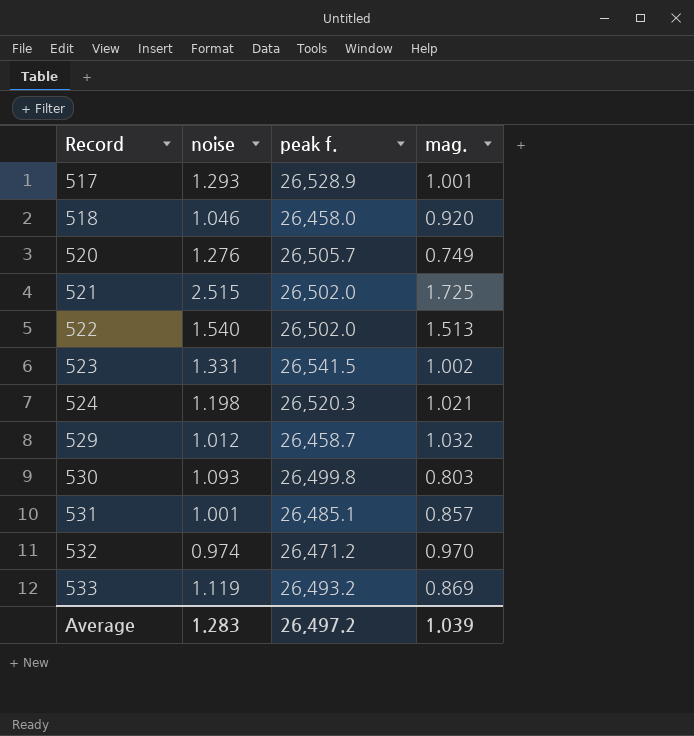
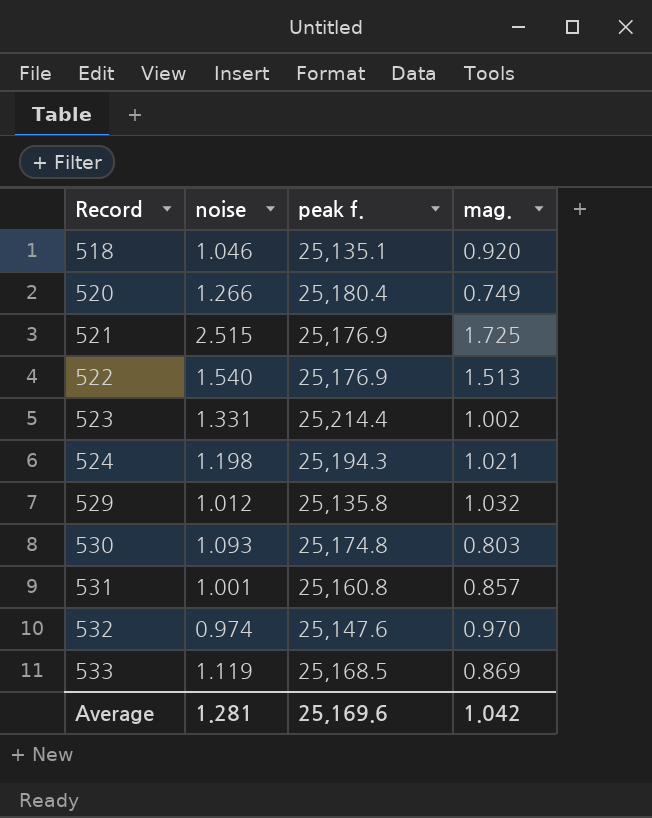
row 517: 1.293 | 26,528.9 | 1.001 -> none
518 | peak f.: 26,458.0 -> 25,135.1
520 | noise: 1.276 -> 1.266
520 | peak f.: 26,505.7 -> 25,180.4
521 | peak f.: 26,502.0 -> 25,176.9
522 | peak f.: 26,502.0 -> 25,176.9
523 | peak f.: 26,541.5 -> 25,214.4
524 | peak f.: 26,520.3 -> 25,194.3
529 | peak f.: 26,458.7 -> 25,135.8
530 | peak f.: 26,499.8 -> 25,174.8
531 | peak f.: 26,485.1 -> 25,160.8
532 | peak f.: 26,471.2 -> 25,147.6
533 | peak f.: 26,493.2 -> 25,168.5
Average | noise: 1.283 -> 1.281
Average | peak f.: 26,497.2 -> 25,169.6
Average | mag.: 1.039 -> 1.042

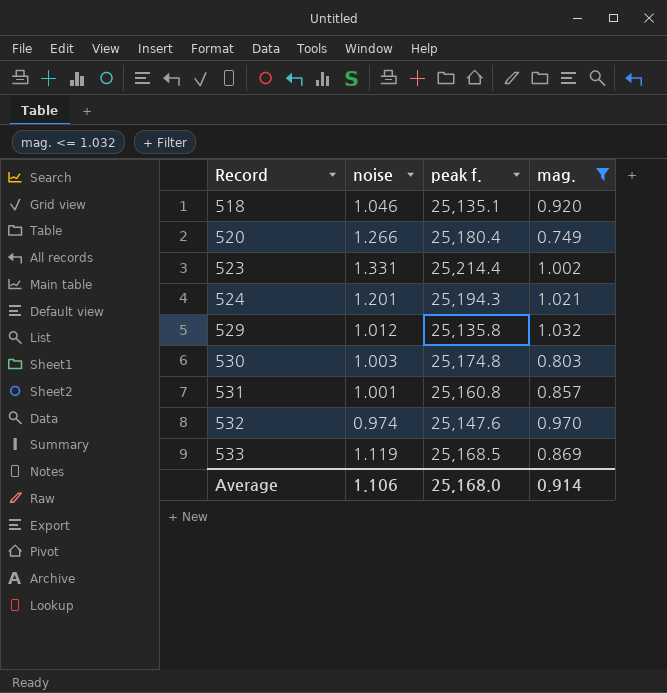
filter: none -> mag. <= 1.032
524 | noise: 1.198 -> 1.201
530 | noise: 1.093 -> 1.003
Average | noise: 1.281 -> 1.106
Average | peak f.: 25,169.6 -> 25,168.0
Average | mag.: 1.042 -> 0.914

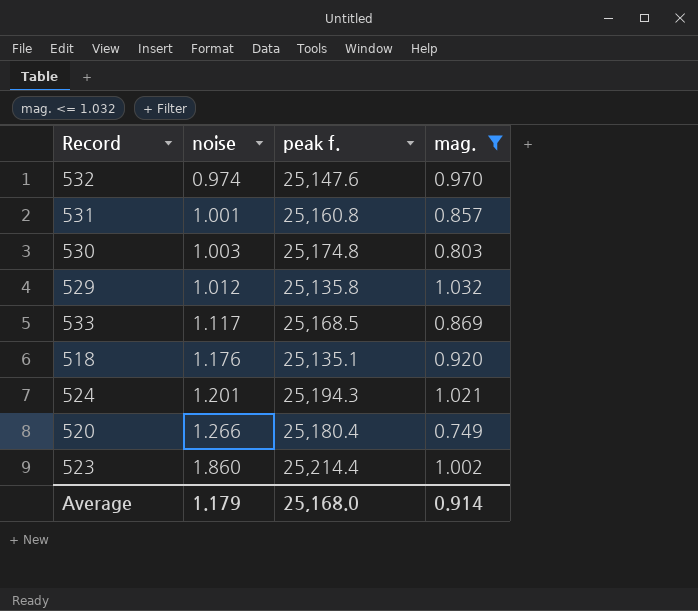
row order: Record ascending -> noise ascending
533 | noise: 1.119 -> 1.117
518 | noise: 1.046 -> 1.176
523 | noise: 1.331 -> 1.860
Average | noise: 1.106 -> 1.179

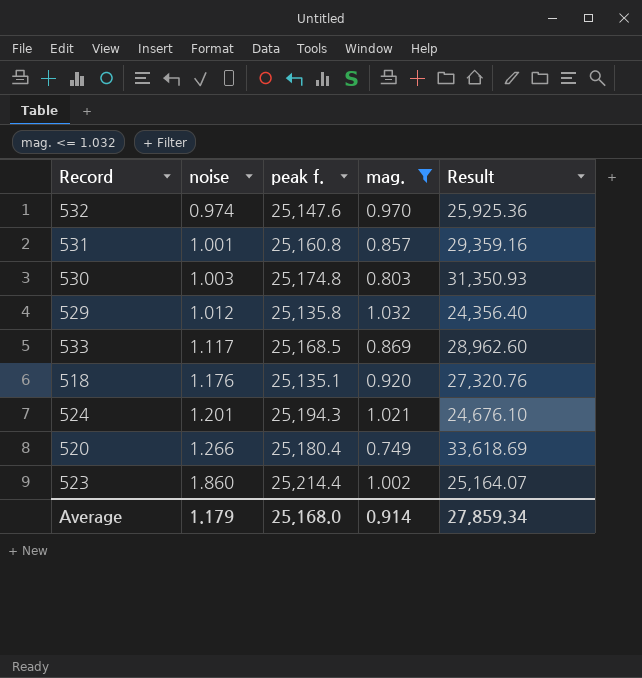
column Result | formula: none -> [peak f.] / [mag.]

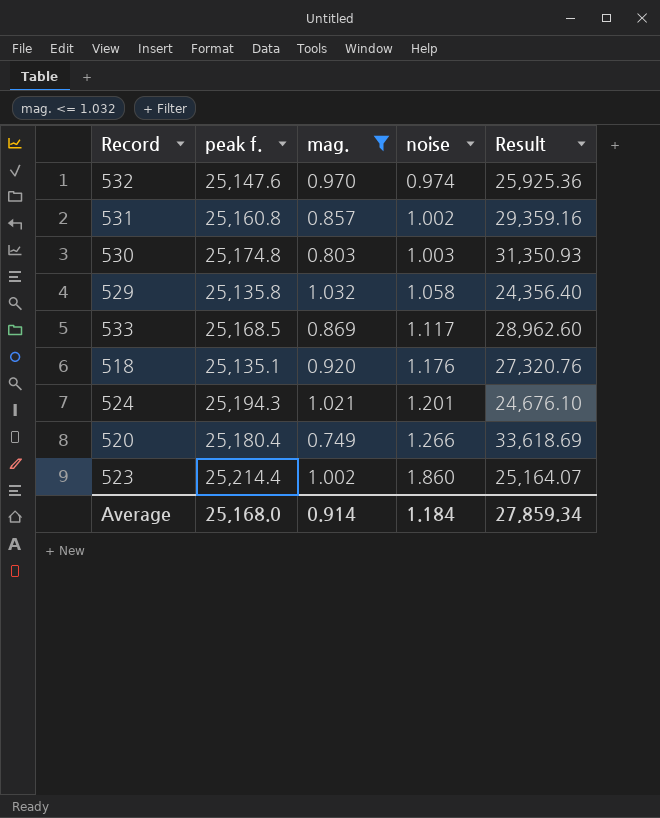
column noise | position: 2 -> 4
531 | noise: 1.001 -> 1.002
529 | noise: 1.012 -> 1.058
Average | noise: 1.179 -> 1.184

